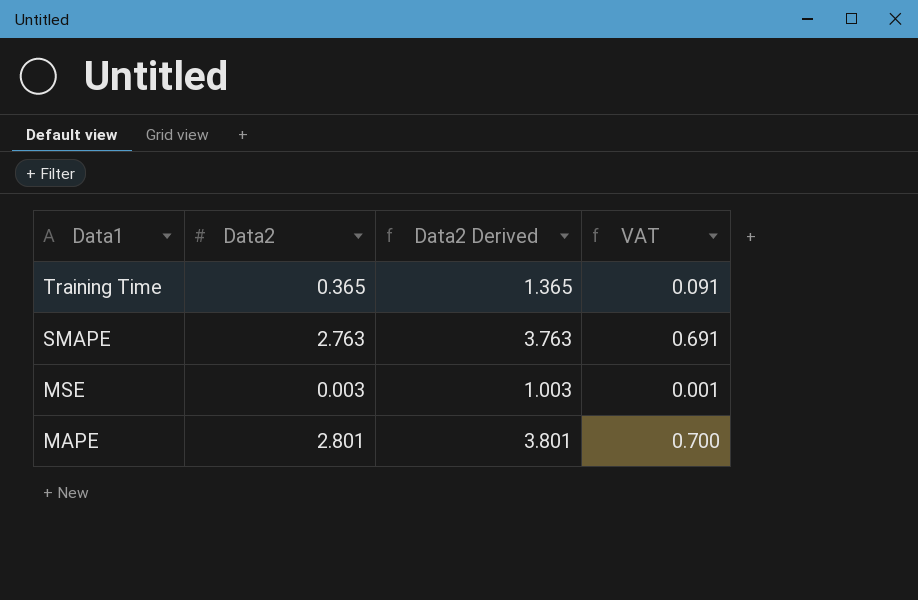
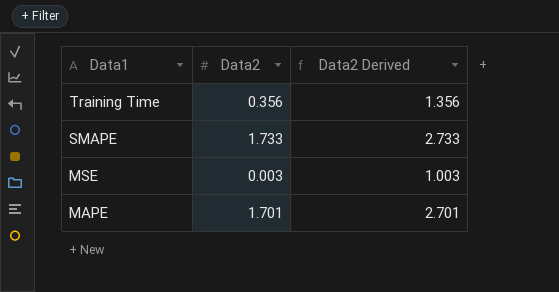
column VAT | formula: [Data2] * 0.25 -> none
Training Time | Data2: 0.365 -> 0.356
Training Time | Data2 Derived: 1.365 -> 1.356
SMAPE | Data2: 2.763 -> 1.733
SMAPE | Data2 Derived: 3.763 -> 2.733
MAPE | Data2: 2.801 -> 1.701
MAPE | Data2 Derived: 3.801 -> 2.701

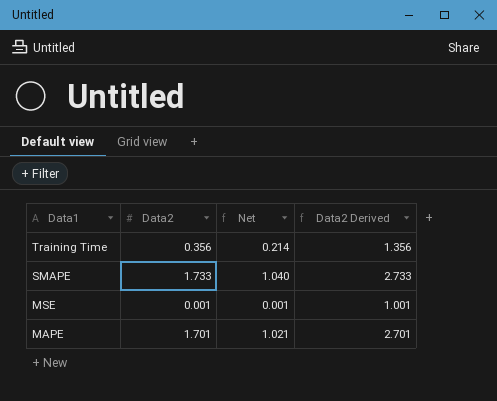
column Net | formula: none -> [Data2] * 0.6
MSE | Data2: 0.003 -> 0.001
MSE | Data2 Derived: 1.003 -> 1.001

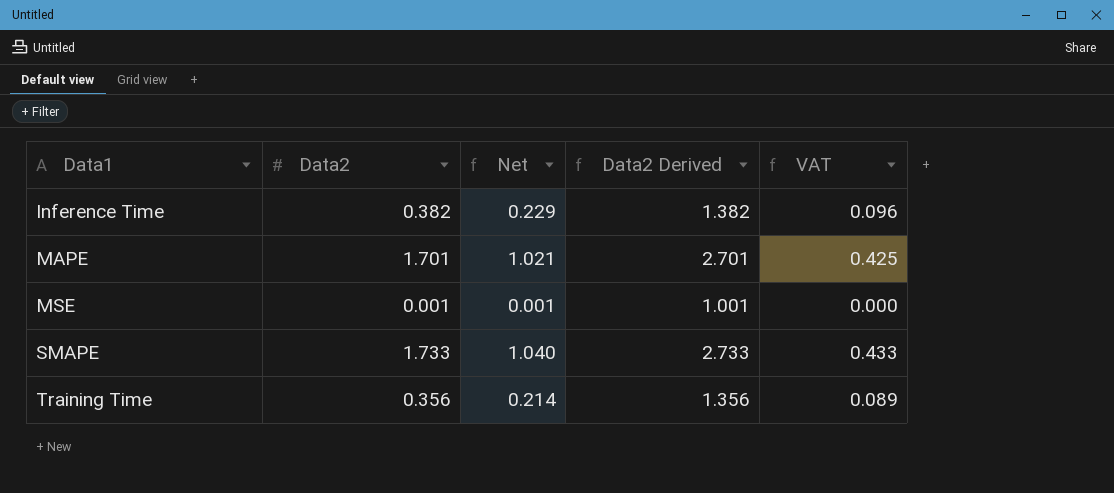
row order: Data1 descending -> Data1 ascending
column VAT | formula: none -> [Data2] * 0.25
row Inference Time: none -> 0.382 | 0.229 | 1.382 | 0.096

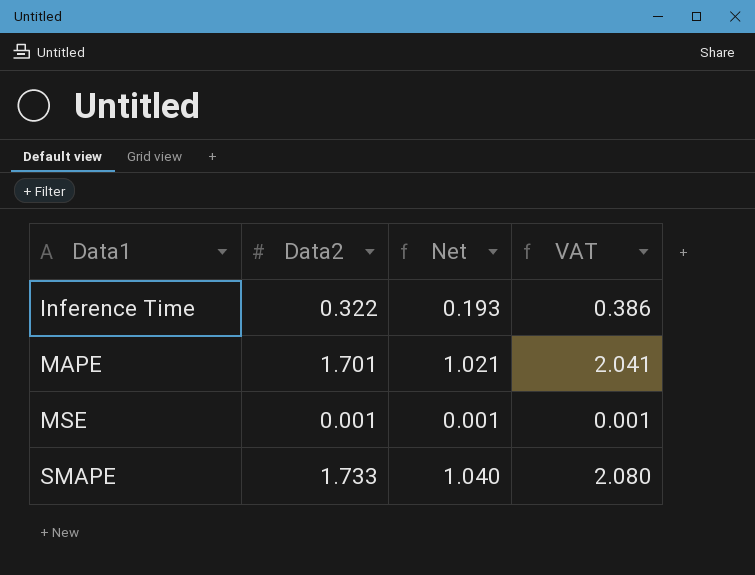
column Data2 Derived | formula: [Data2] + 1 -> none
column VAT | formula: [Data2] * 0.25 -> [Data2] * 1.2
row Training Time: 0.356 | 0.214 | 1.356 | 0.089 -> none
Inference Time | Data2: 0.382 -> 0.322
Inference Time | Net: 0.229 -> 0.193

